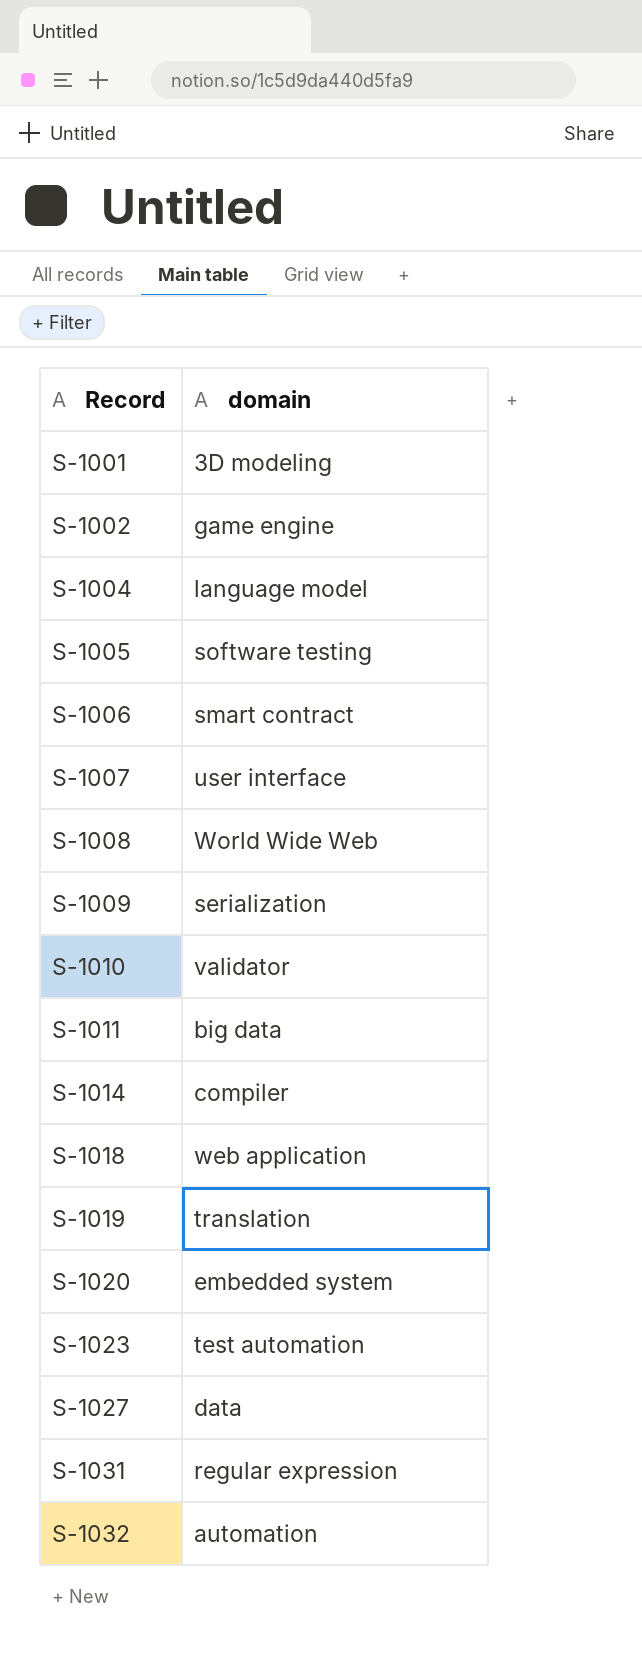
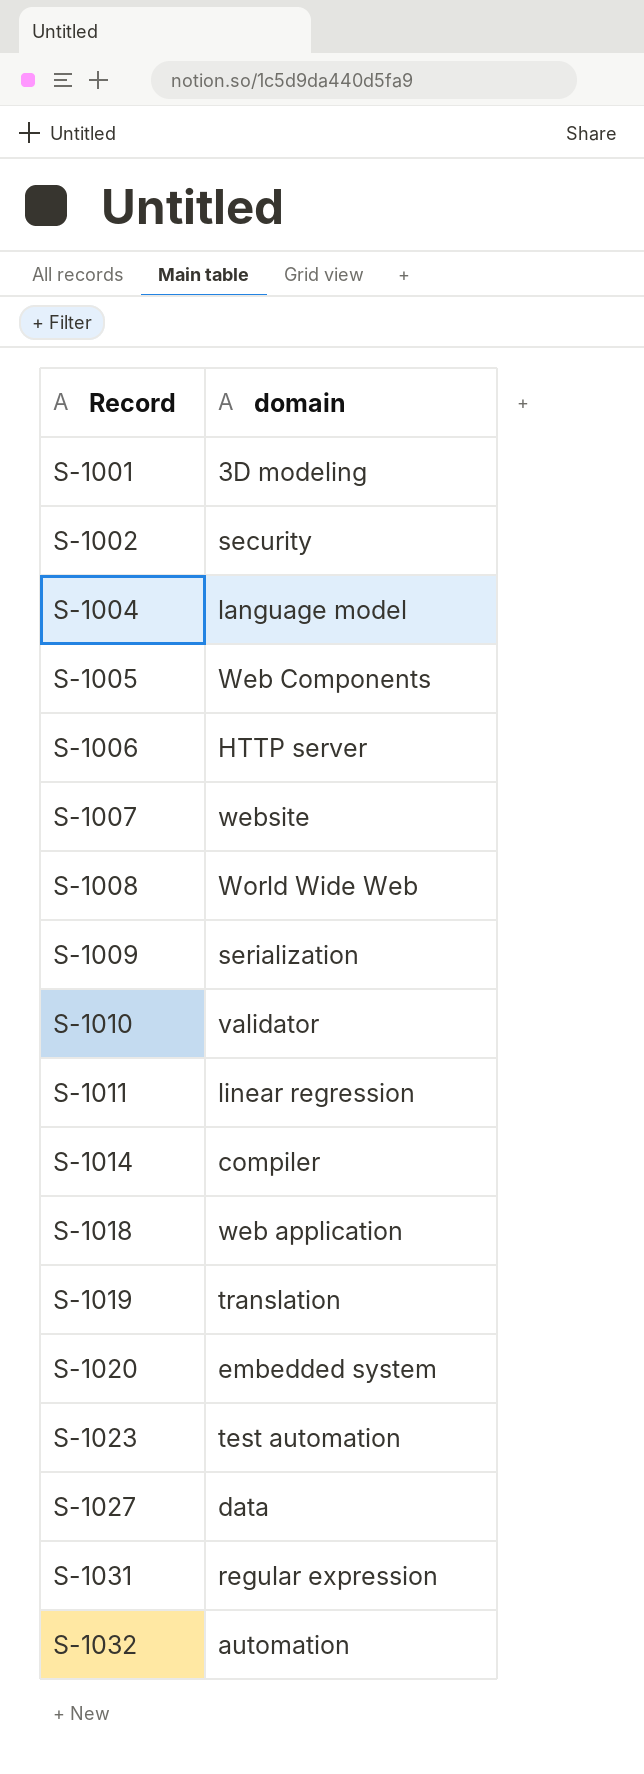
S-1002 | domain: game engine -> security
S-1005 | domain: software testing -> Web Components
S-1006 | domain: smart contract -> HTTP server
S-1007 | domain: user interface -> website
S-1011 | domain: big data -> linear regression

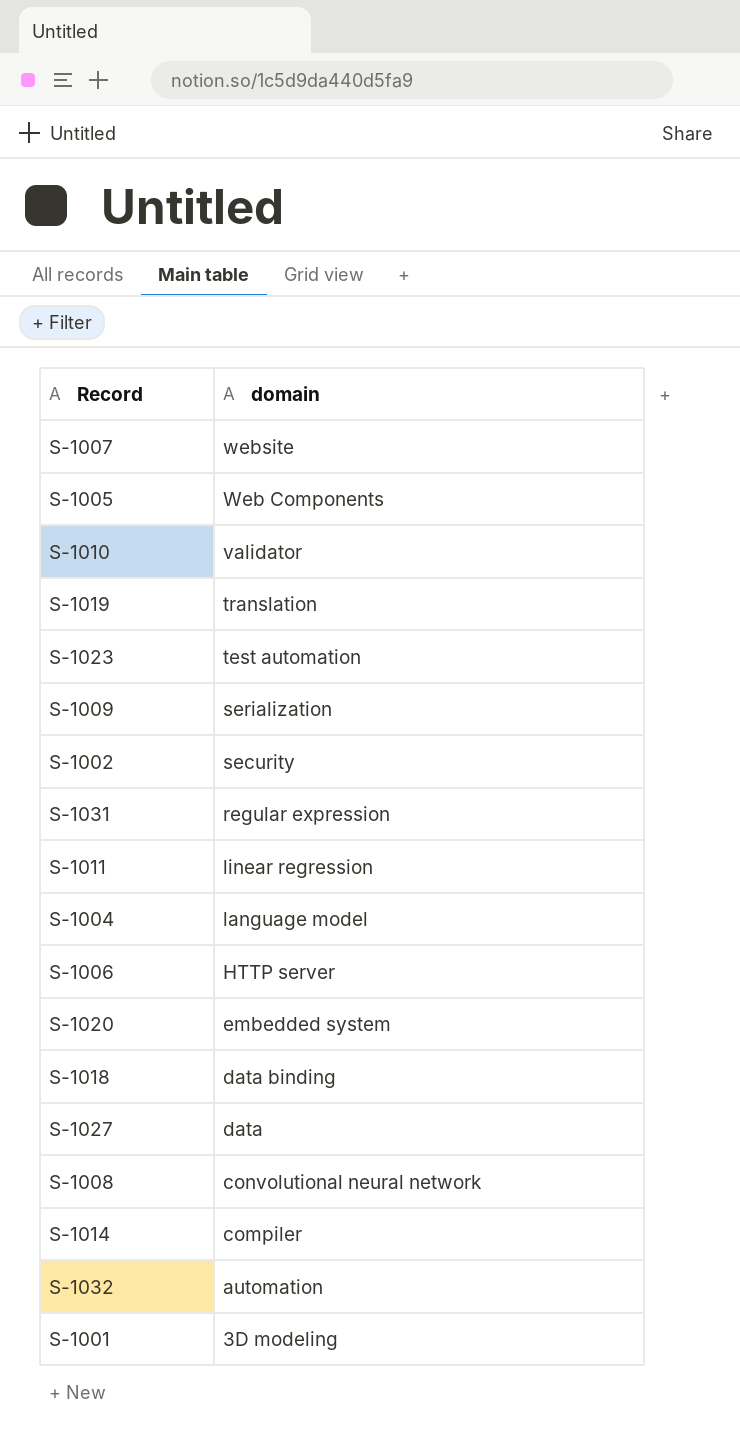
row order: Record ascending -> domain descending
S-1018 | domain: web application -> data binding
S-1008 | domain: World Wide Web -> convolutional neural network

